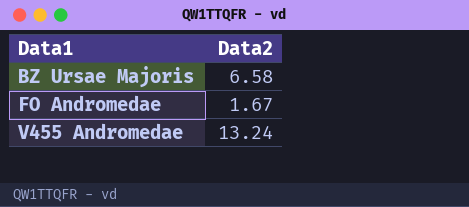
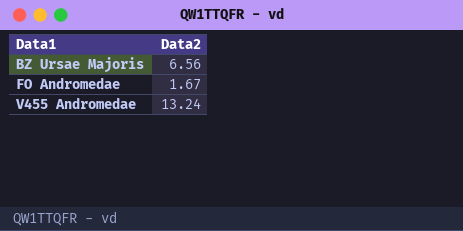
BZ Ursae Majoris | Data2: 6.58 -> 6.56

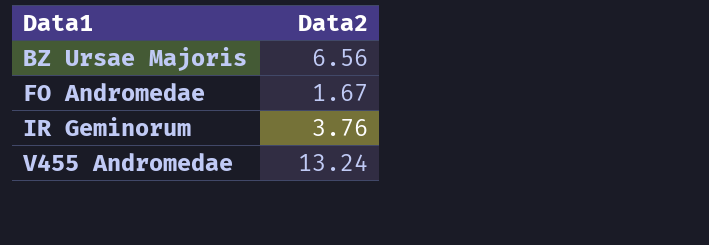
row IR Geminorum: none -> 3.76

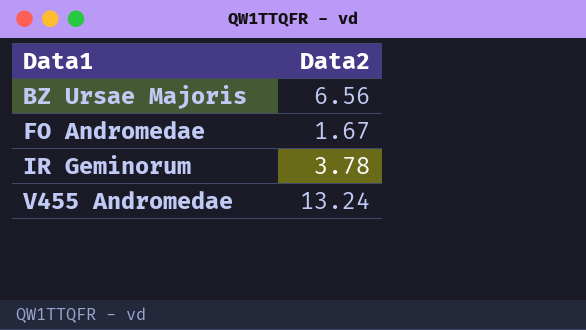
IR Geminorum | Data2: 3.76 -> 3.78

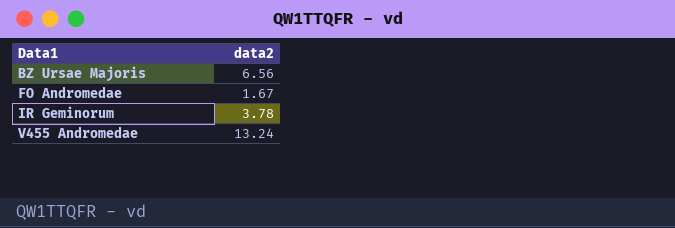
column name: Data2 -> data2

